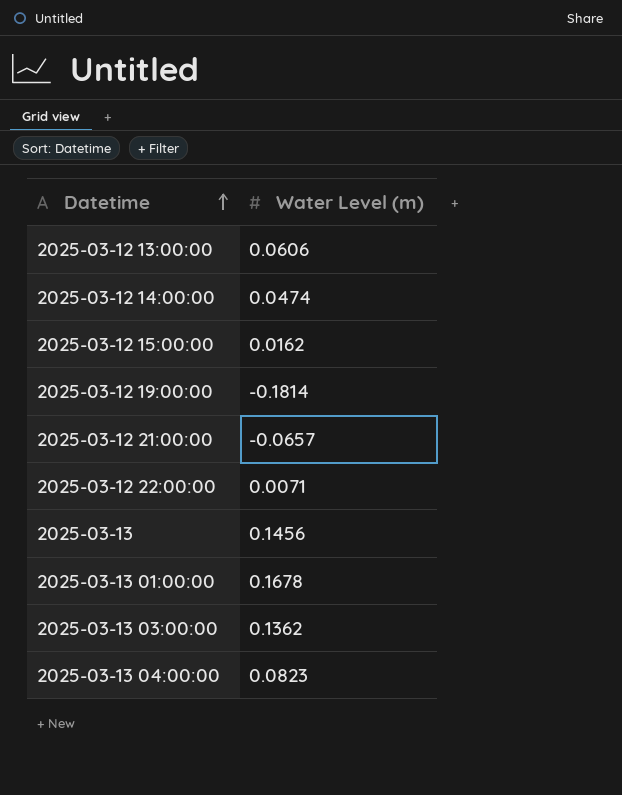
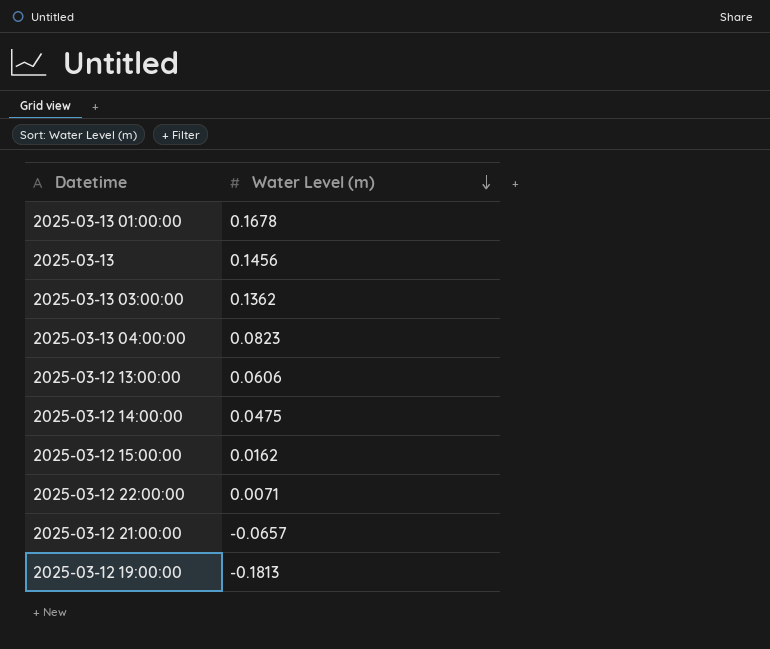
row order: Datetime ascending -> Water Level (m) descending
2025-03-12 14:00:00 | Water Level (m): 0.0474 -> 0.0475
2025-03-12 19:00:00 | Water Level (m): -0.1814 -> -0.1813

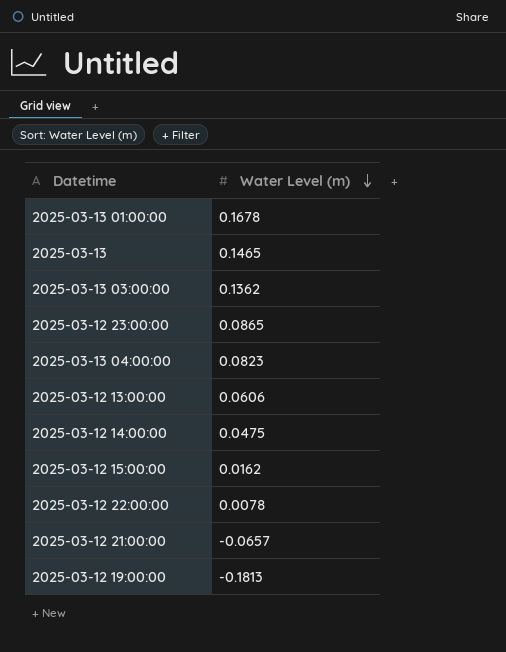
2025-03-13 | Water Level (m): 0.1456 -> 0.1465
row 2025-03-12 23:00:00: none -> 0.0865
2025-03-12 22:00:00 | Water Level (m): 0.0071 -> 0.0078

